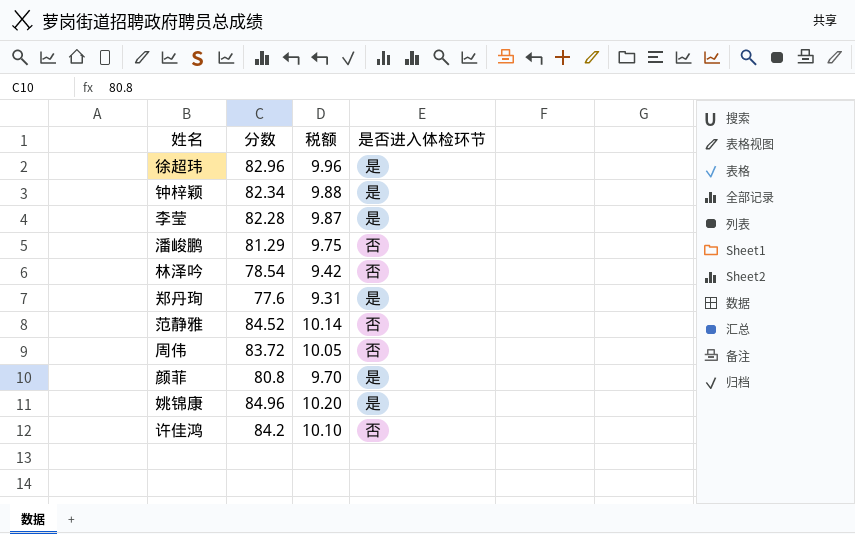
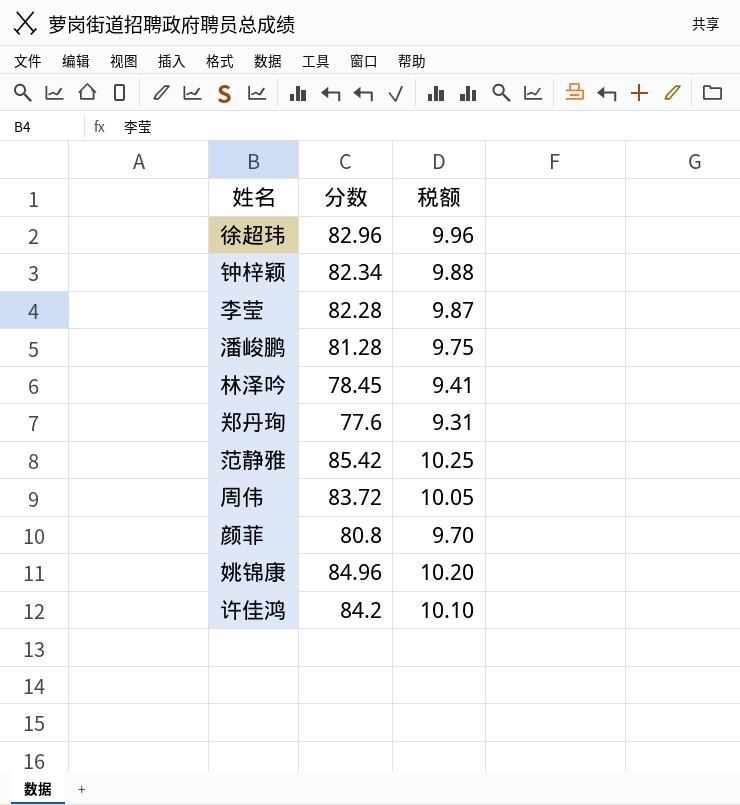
column 是否进入体检环节 | position: 4 -> none
潘峻鹏 | 分数: 81.29 -> 81.28
林泽吟 | 分数: 78.54 -> 78.45
林泽吟 | 税额: 9.42 -> 9.41
范静雅 | 分数: 84.52 -> 85.42
范静雅 | 税额: 10.14 -> 10.25

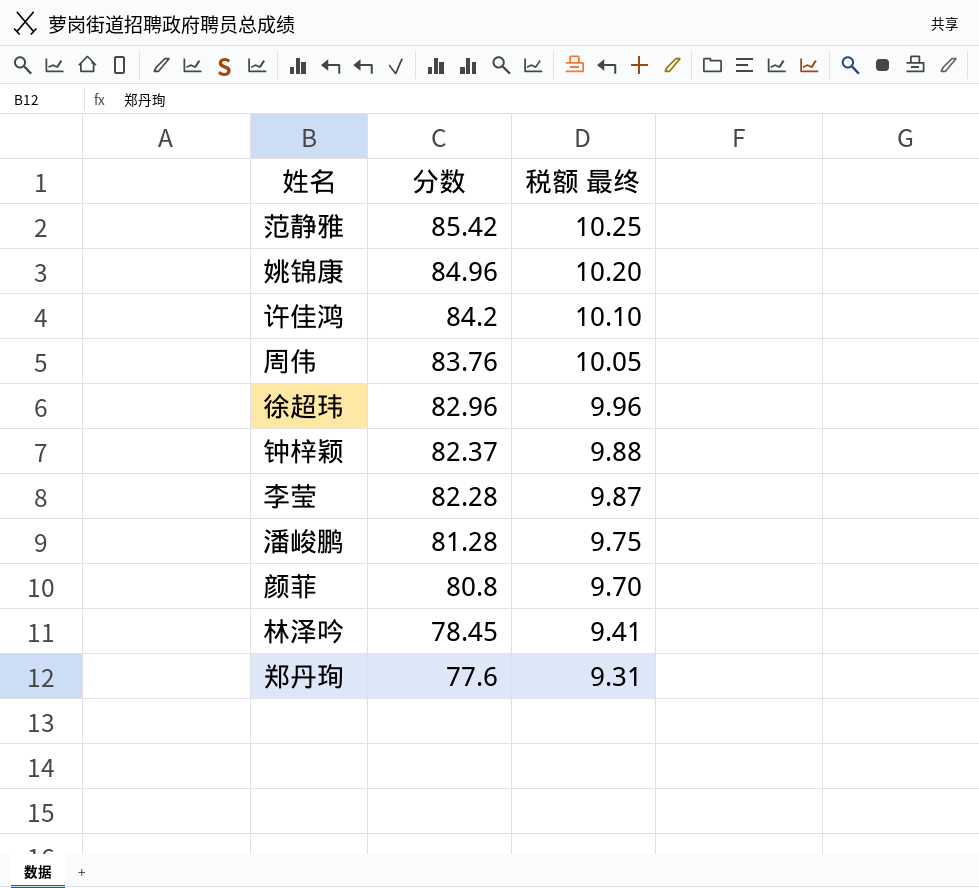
row order: none -> 分数 descending
column name: 税额 -> 税额 最终
周伟 | 分数: 83.72 -> 83.76
钟梓颖 | 分数: 82.34 -> 82.37

